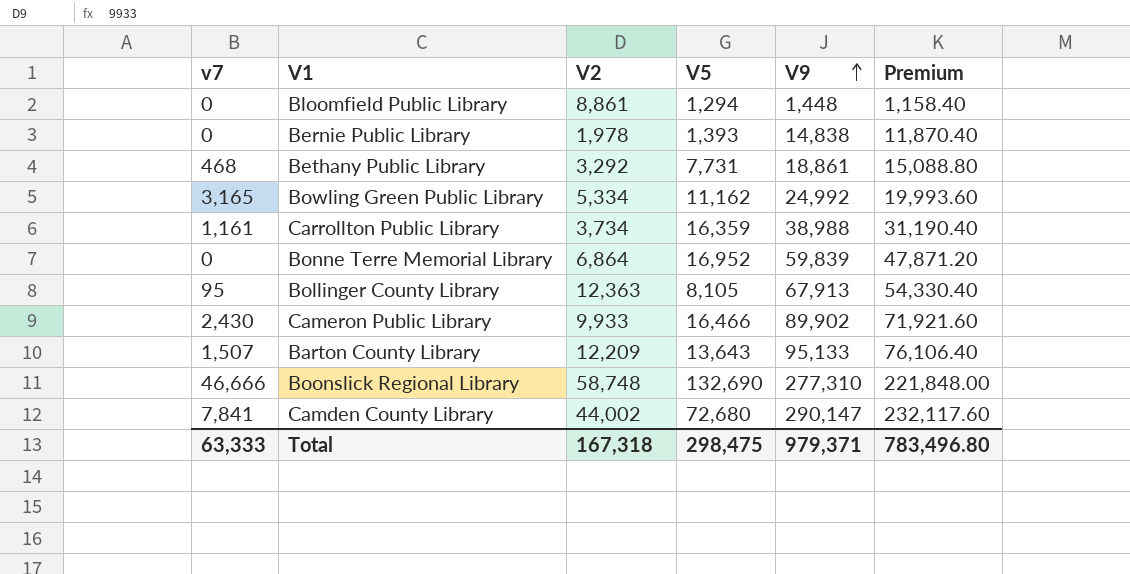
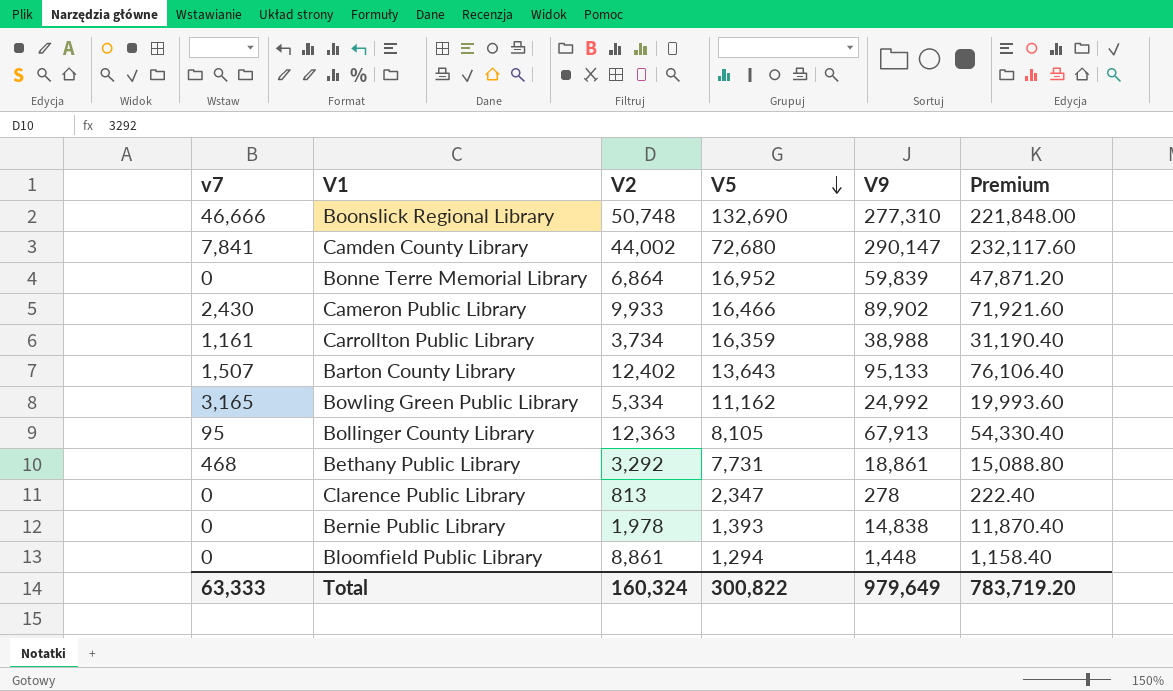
row order: V9 ascending -> V5 descending
Boonslick Regional Library | V2: 58,748 -> 50,748
Barton County Library | V2: 12,209 -> 12,402
row Clarence Public Library: none -> 0 | 813 | 2,347 | 278 | 222.40
Total | V2: 167,318 -> 160,324
Total | V5: 298,475 -> 300,822
Total | V9: 979,371 -> 979,649
Total | Premium: 783,496.80 -> 783,719.20

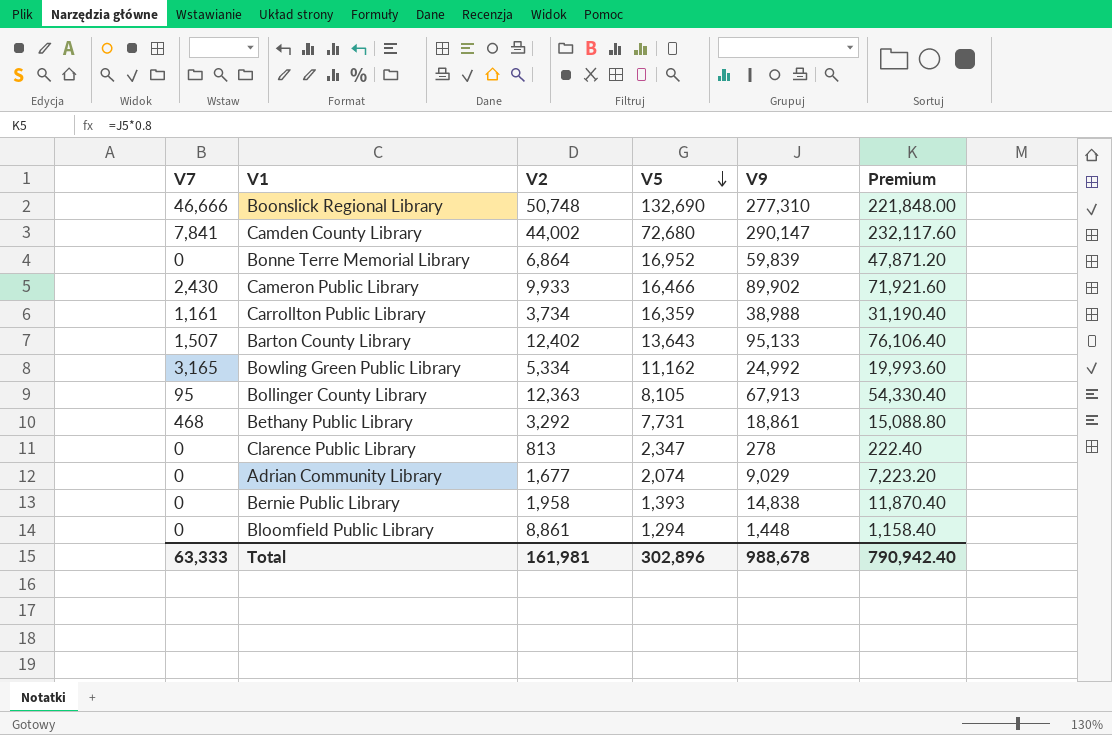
column name: v7 -> V7
row Adrian Community Library: none -> 0 | 1,677 | 2,074 | 9,029 | 7,223.20
Bernie Public Library | V2: 1,978 -> 1,958
Total | V2: 160,324 -> 161,981
Total | V5: 300,822 -> 302,896
Total | V9: 979,649 -> 988,678
Total | Premium: 783,719.20 -> 790,942.40

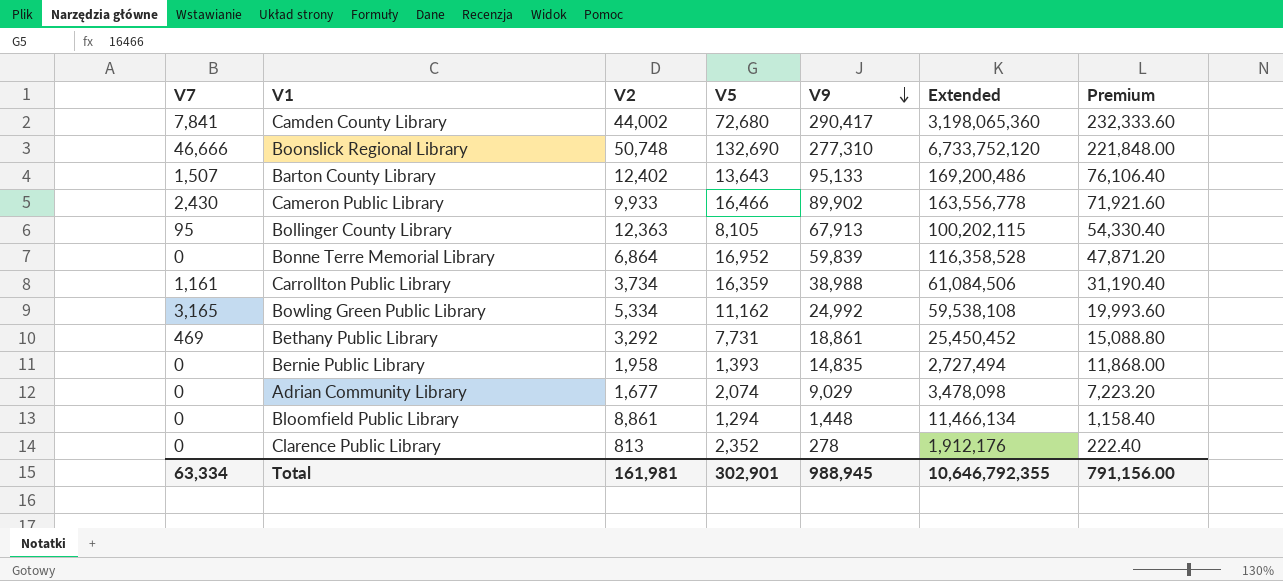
row order: V5 descending -> V9 descending
column Extended | formula: none -> [V2] * [V5]
Camden County Library | V9: 290,147 -> 290,417
Camden County Library | Premium: 232,117.60 -> 232,333.60
Bethany Public Library | V7: 468 -> 469
Bernie Public Library | V9: 14,838 -> 14,835
Bernie Public Library | Premium: 11,870.40 -> 11,868.00
Clarence Public Library | V5: 2,347 -> 2,352
Total | V7: 63,333 -> 63,334
Total | V5: 302,896 -> 302,901
Total | V9: 988,678 -> 988,945
Total | Premium: 790,942.40 -> 791,156.00

